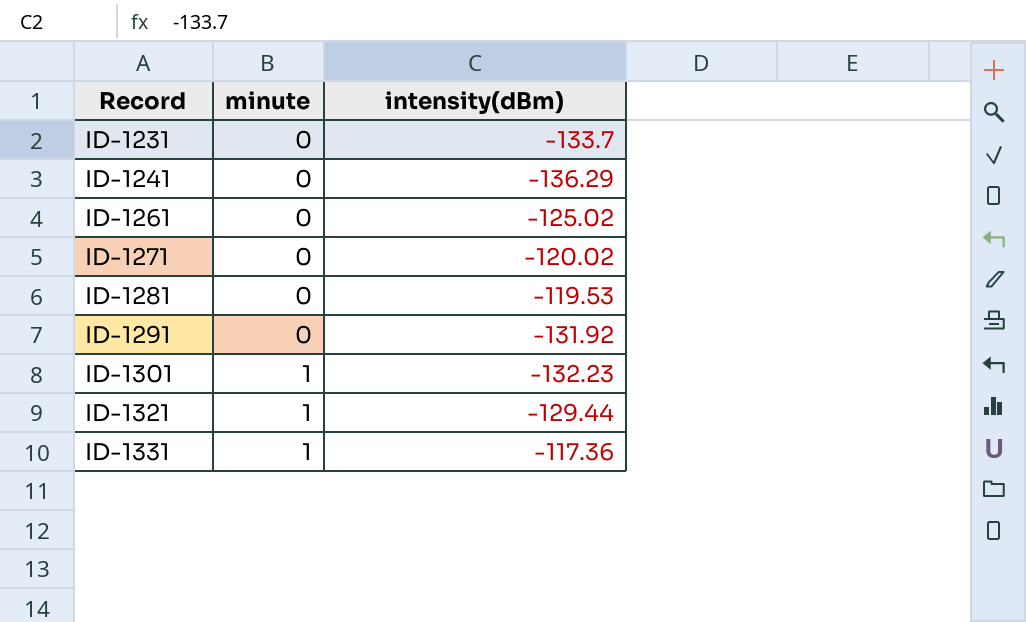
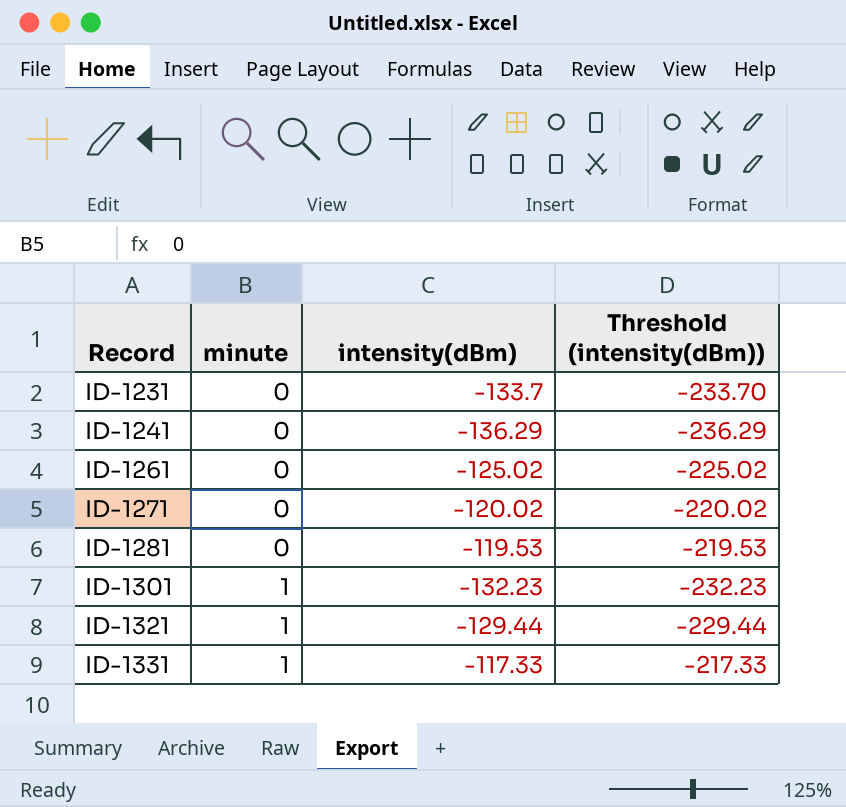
column Threshold (intensity(dBm)) | formula: none -> [intensity(dBm)] - 100
row ID-1291: 0 | -131.92 -> none
ID-1331 | intensity(dBm): -117.36 -> -117.33

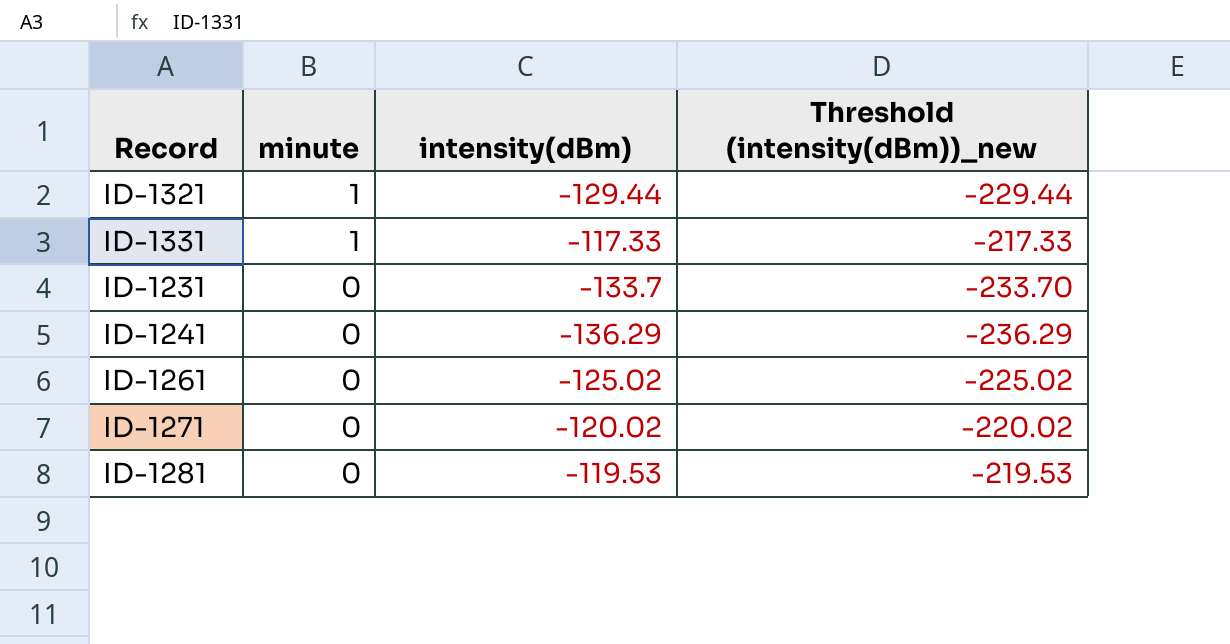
row order: Record ascending -> minute descending
column name: Threshold (intensity(dBm)) -> Threshold (intensity(dBm))_new
row ID-1301: 1 | -132.23 | -232.23 -> none

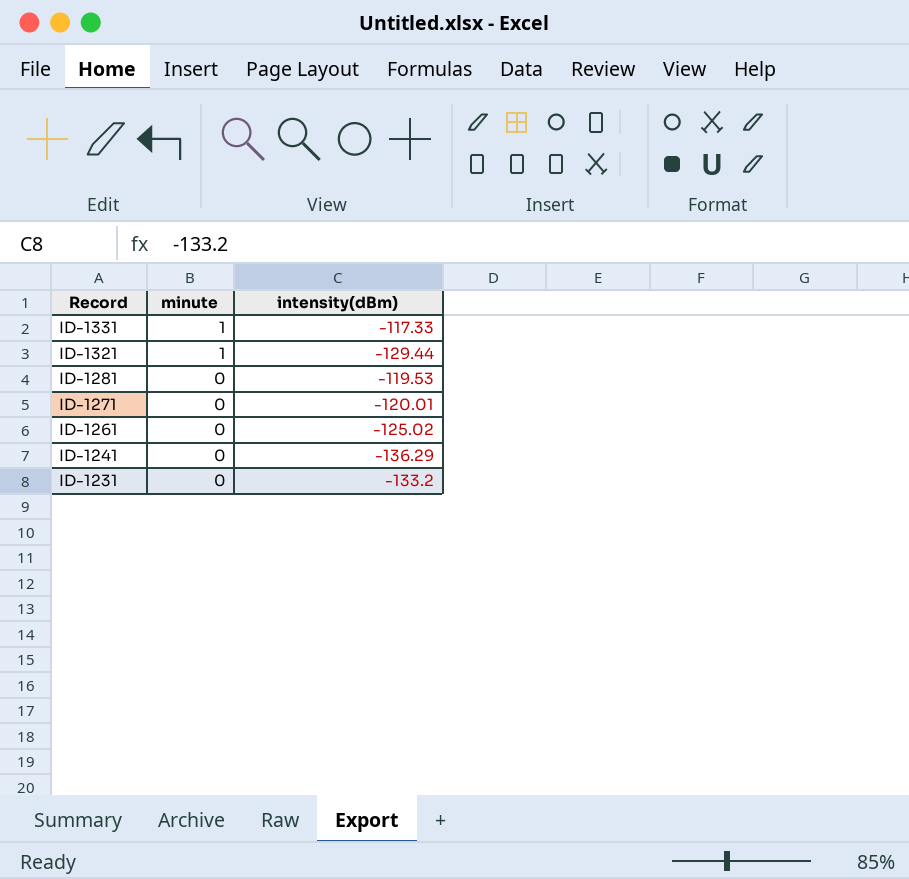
row order: minute descending -> Record descending
column Threshold (intensity(dBm))_new | formula: [intensity(dBm)] - 100 -> none
ID-1271 | intensity(dBm): -120.02 -> -120.01
ID-1231 | intensity(dBm): -133.7 -> -133.2

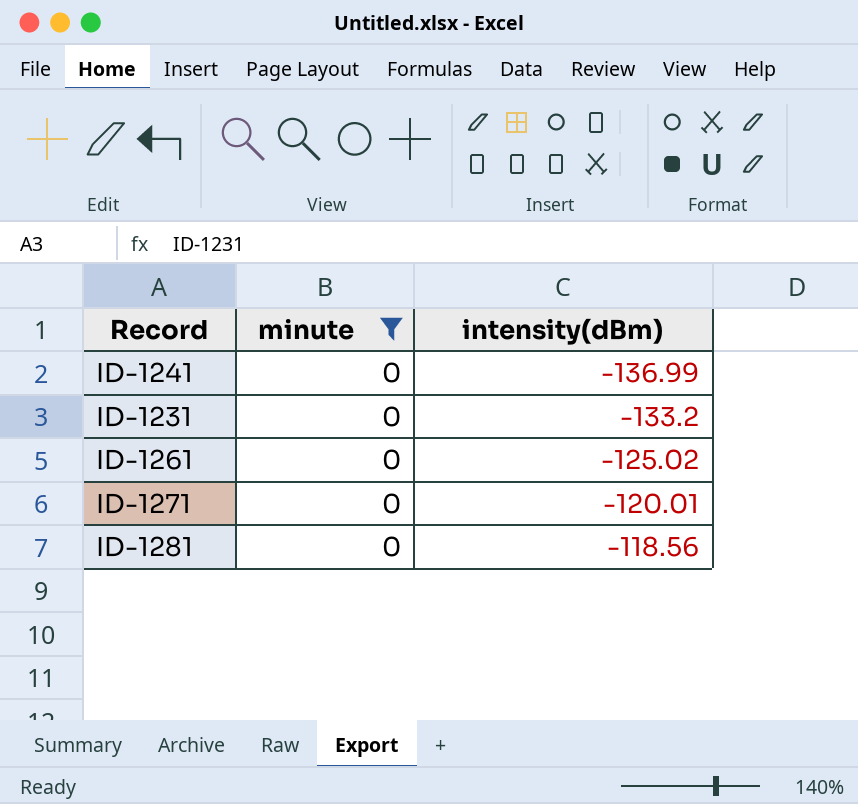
filter: none -> minute = 0
row order: Record descending -> intensity(dBm) ascending
ID-1241 | intensity(dBm): -136.29 -> -136.99
ID-1281 | intensity(dBm): -119.53 -> -118.56

